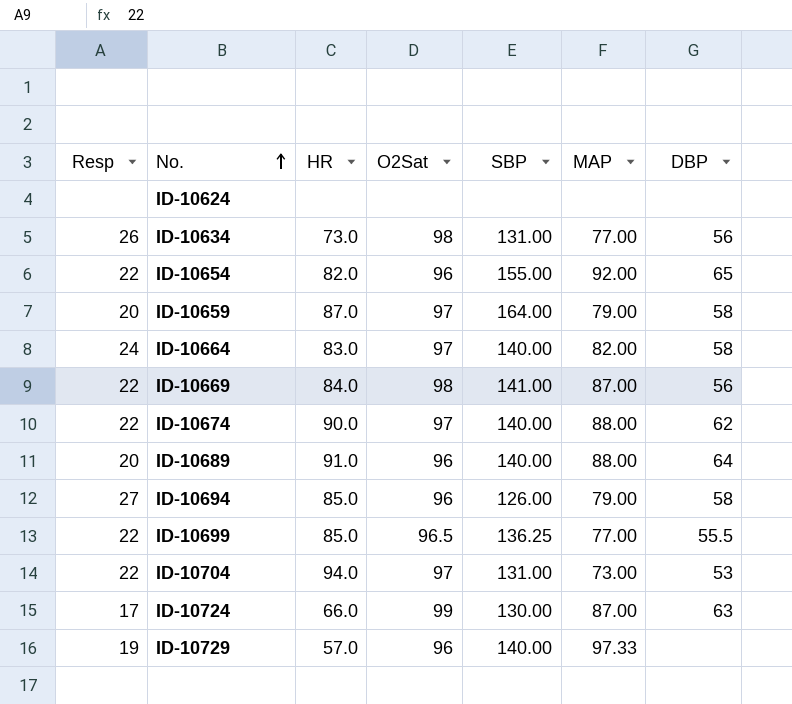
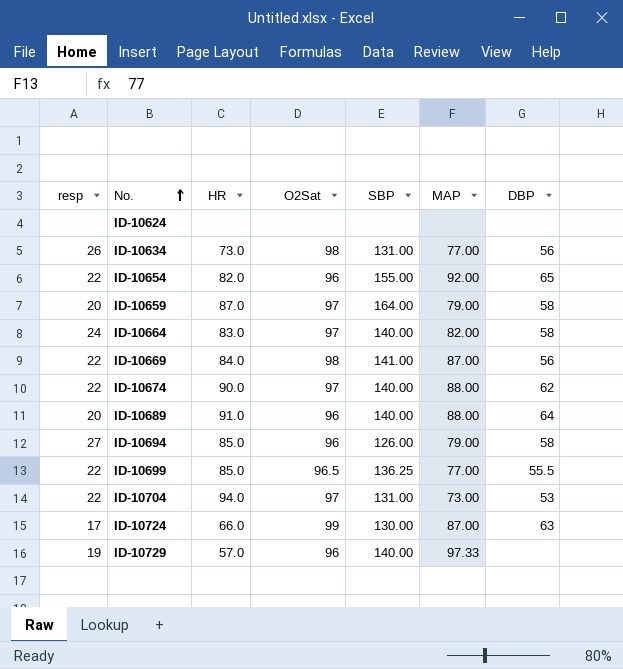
column name: Resp -> resp

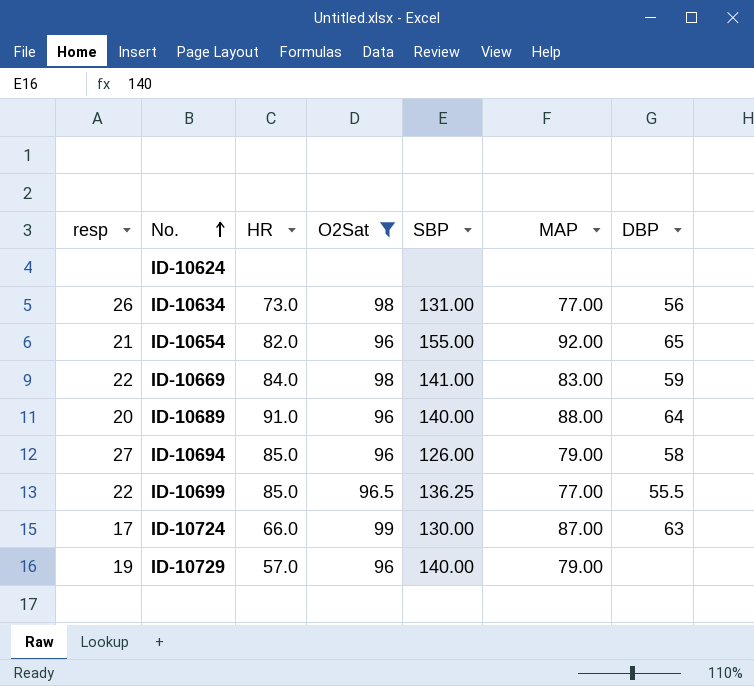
filter: none -> O2Sat != 97
ID-10654 | resp: 22 -> 21
ID-10669 | MAP: 87.00 -> 83.00
ID-10669 | DBP: 56 -> 59
ID-10729 | MAP: 97.33 -> 79.00

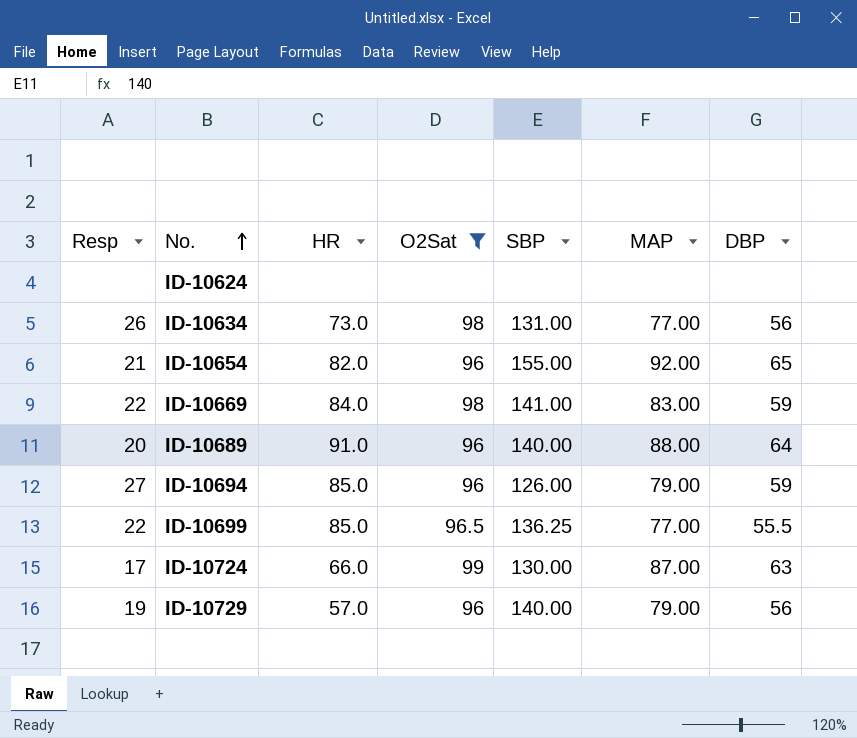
column name: resp -> Resp
ID-10694 | DBP: 58 -> 59
ID-10729 | DBP: none -> 56

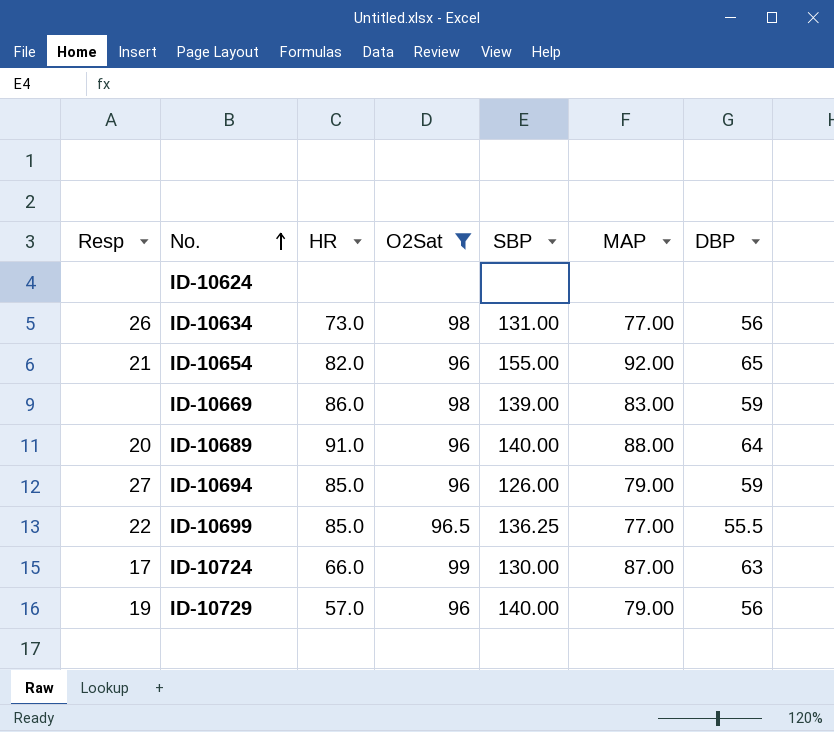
ID-10669 | Resp: 22 -> none
ID-10669 | HR: 84.0 -> 86.0
ID-10669 | SBP: 141.00 -> 139.00

